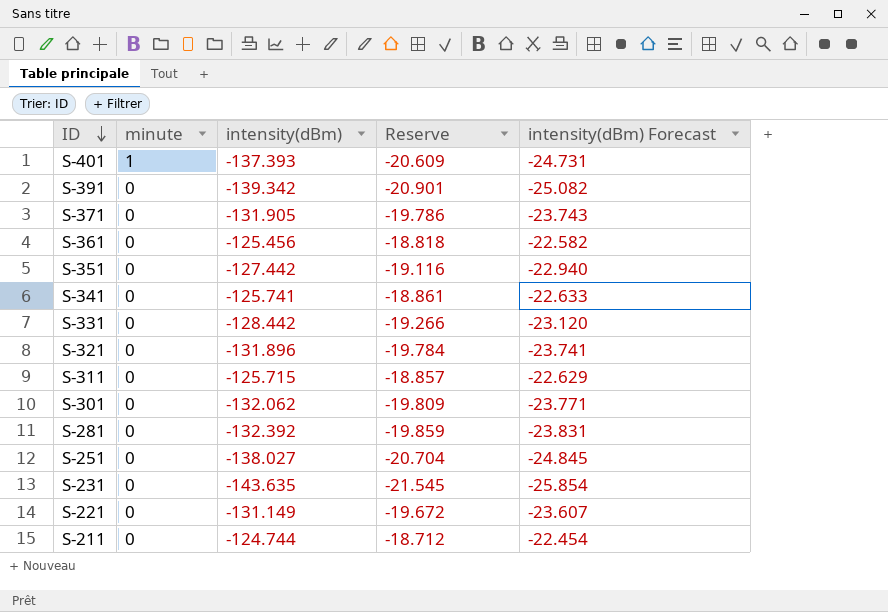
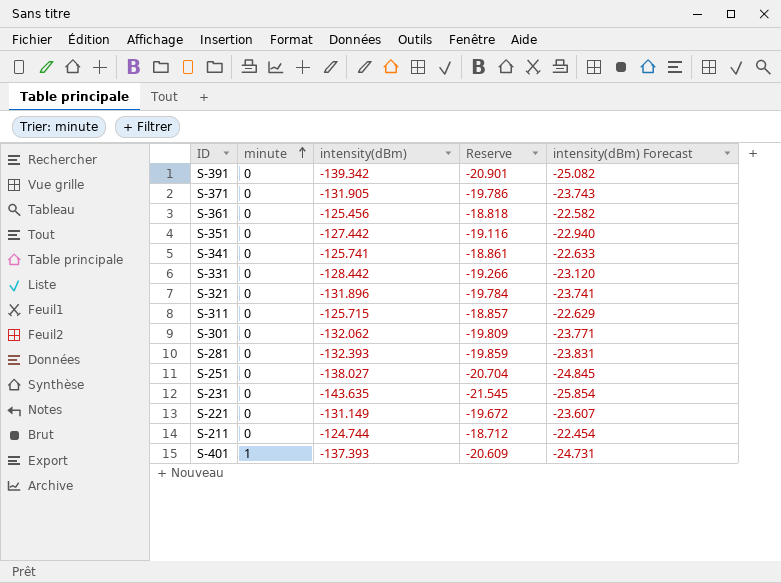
row order: ID descending -> minute ascending
S-281 | intensity(dBm): -132.392 -> -132.393

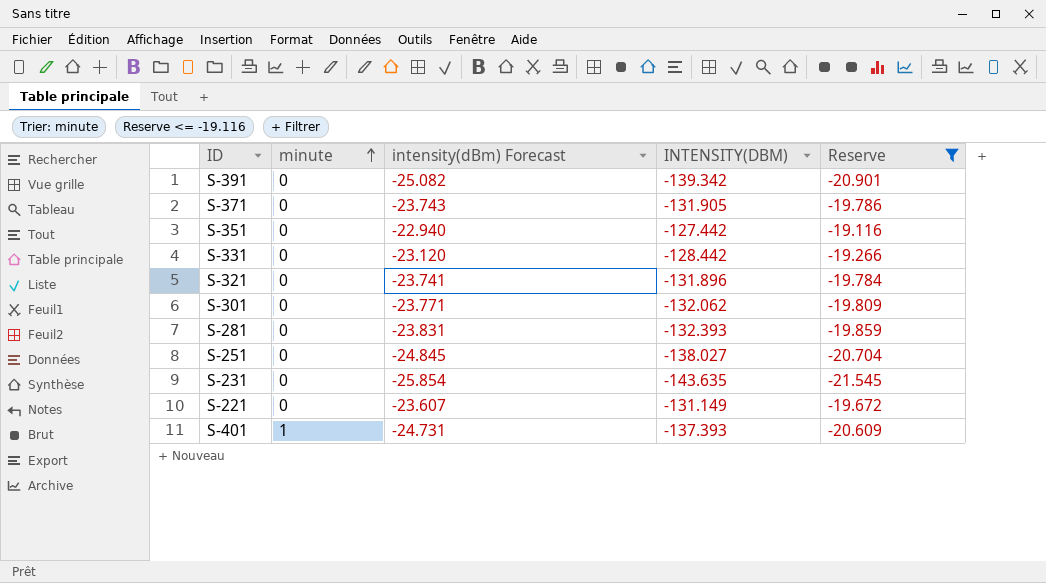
filter: none -> Reserve <= -19.116
column intensity(dBm) Forecast | position: 5 -> 3
column name: intensity(dBm) -> INTENSITY(DBM)

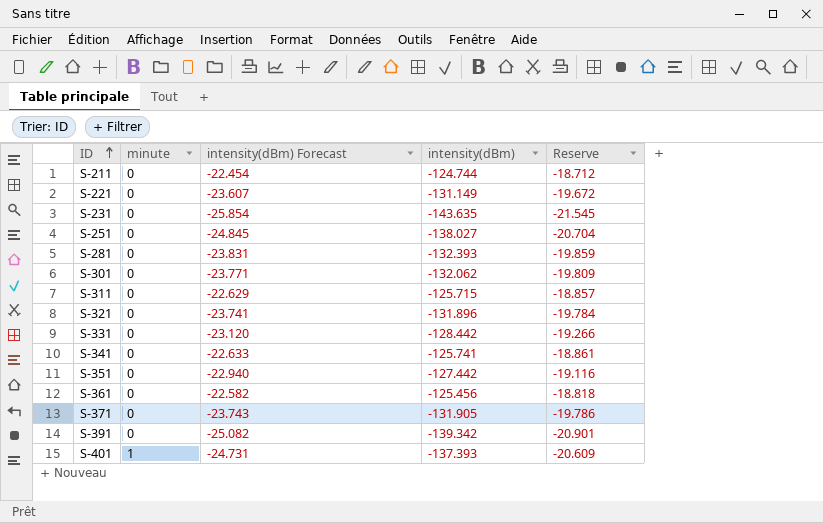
filter: Reserve <= -19.116 -> none
row order: minute ascending -> ID ascending
column name: INTENSITY(DBM) -> intensity(dBm)

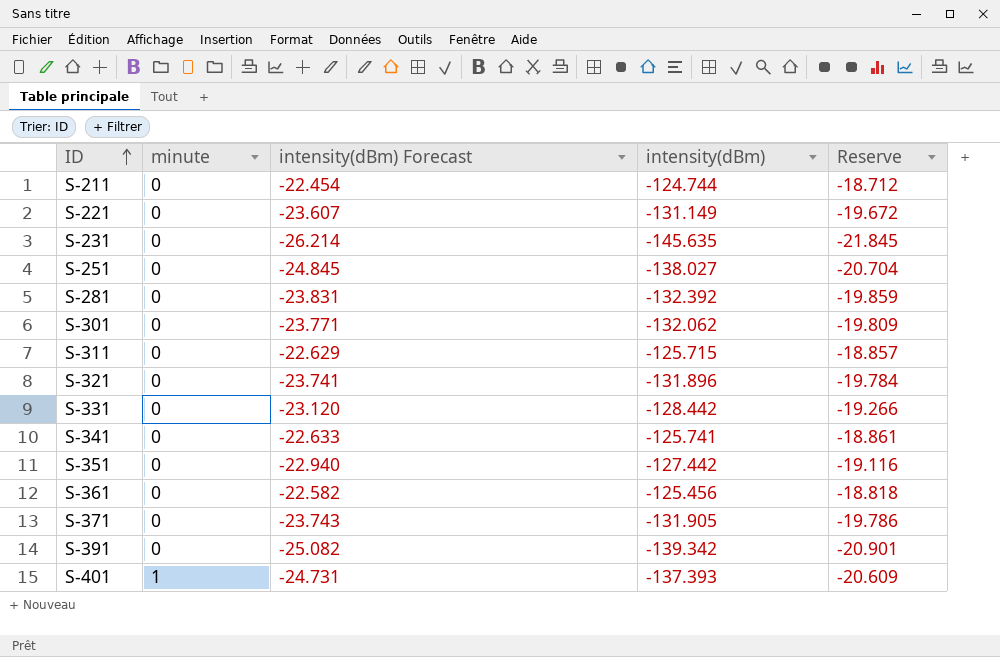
S-231 | intensity(dBm) Forecast: -25.854 -> -26.214
S-231 | intensity(dBm): -143.635 -> -145.635
S-231 | Reserve: -21.545 -> -21.845
S-281 | intensity(dBm): -132.393 -> -132.392

